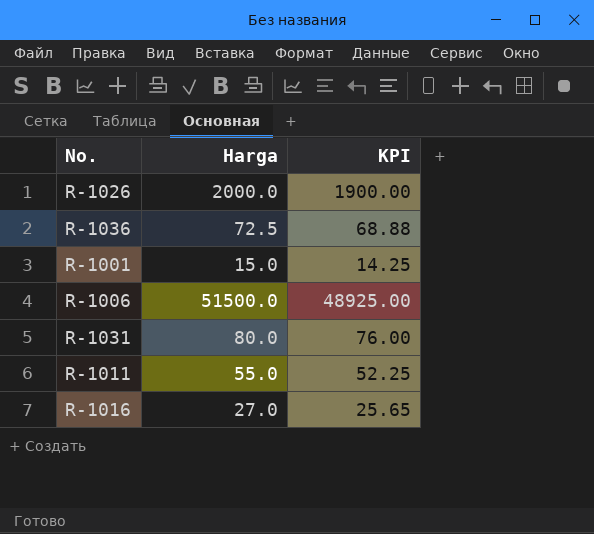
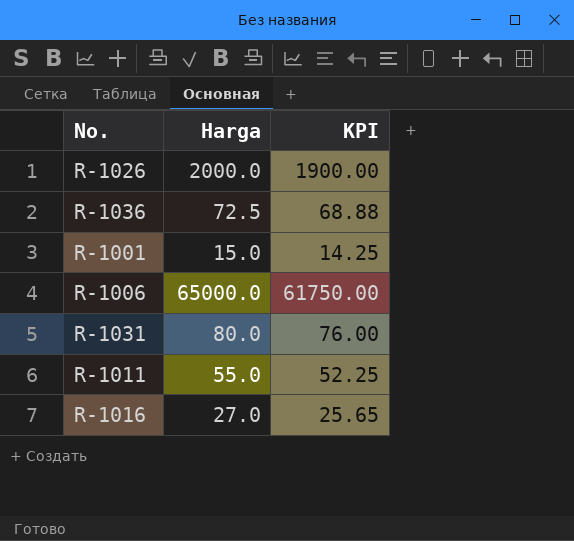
R-1006 | Harga: 51500.0 -> 65000.0
R-1006 | KPI: 48925.00 -> 61750.00

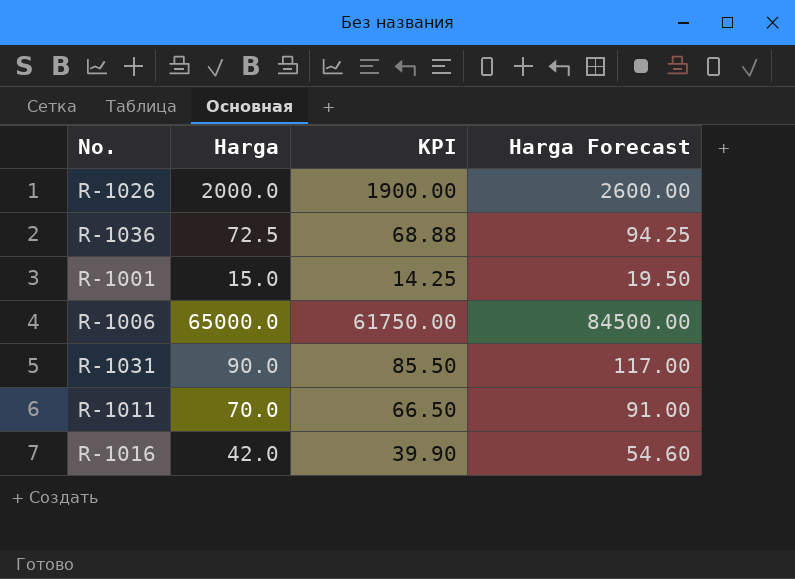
column Harga Forecast | formula: none -> [Harga] * 1.3
R-1031 | Harga: 80.0 -> 90.0
R-1031 | KPI: 76.00 -> 85.50
R-1011 | Harga: 55.0 -> 70.0
R-1011 | KPI: 52.25 -> 66.50
R-1016 | Harga: 27.0 -> 42.0
R-1016 | KPI: 25.65 -> 39.90

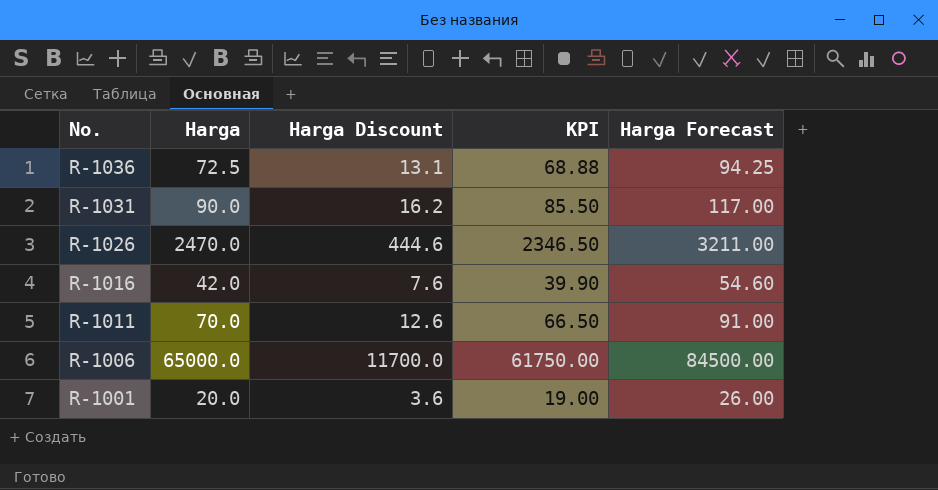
row order: none -> No. descending
column Harga Discount | formula: none -> [Harga] * 0.18
R-1026 | Harga: 2000.0 -> 2470.0
R-1026 | KPI: 1900.00 -> 2346.50
R-1026 | Harga Forecast: 2600.00 -> 3211.00
R-1001 | Harga: 15.0 -> 20.0
R-1001 | KPI: 14.25 -> 19.00
R-1001 | Harga Forecast: 19.50 -> 26.00

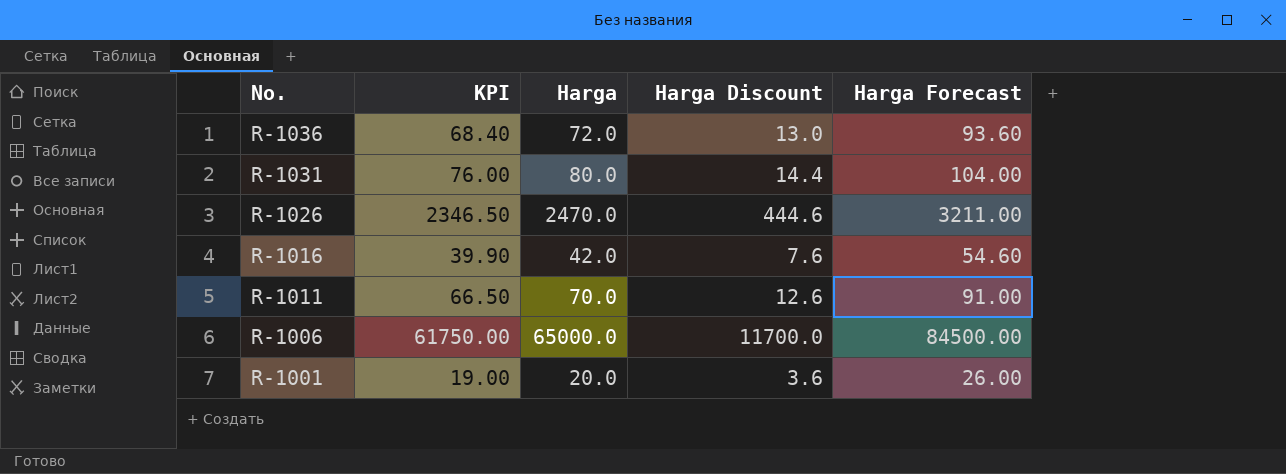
column KPI | position: 4 -> 2
R-1036 | KPI: 68.88 -> 68.40
R-1036 | Harga: 72.5 -> 72.0
R-1036 | Harga Discount: 13.1 -> 13.0
R-1036 | Harga Forecast: 94.25 -> 93.60
R-1031 | KPI: 85.50 -> 76.00
R-1031 | Harga: 90.0 -> 80.0
R-1031 | Harga Discount: 16.2 -> 14.4
R-1031 | Harga Forecast: 117.00 -> 104.00

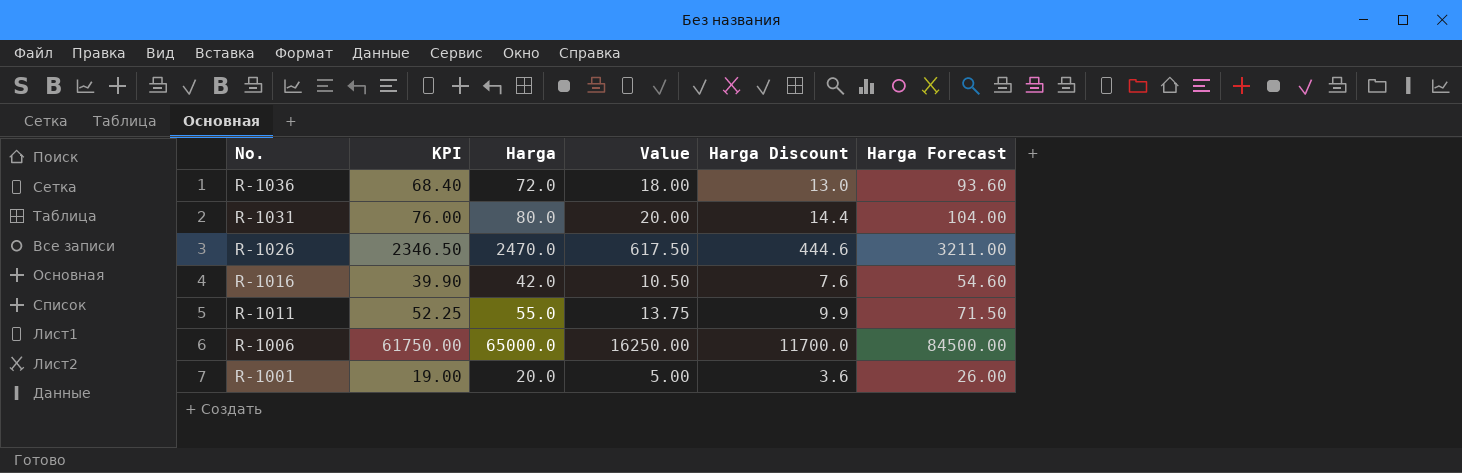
column Value | formula: none -> [Harga] * 0.25
R-1011 | KPI: 66.50 -> 52.25
R-1011 | Harga: 70.0 -> 55.0
R-1011 | Harga Discount: 12.6 -> 9.9
R-1011 | Harga Forecast: 91.00 -> 71.50

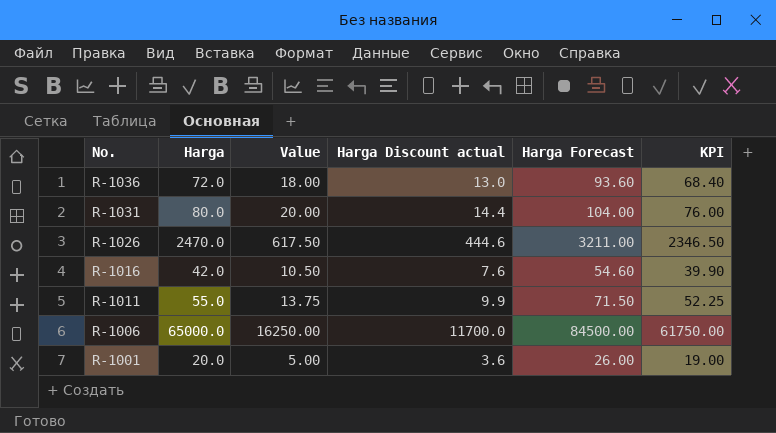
column name: Harga Discount -> Harga Discount actual
column KPI | position: 2 -> 6

